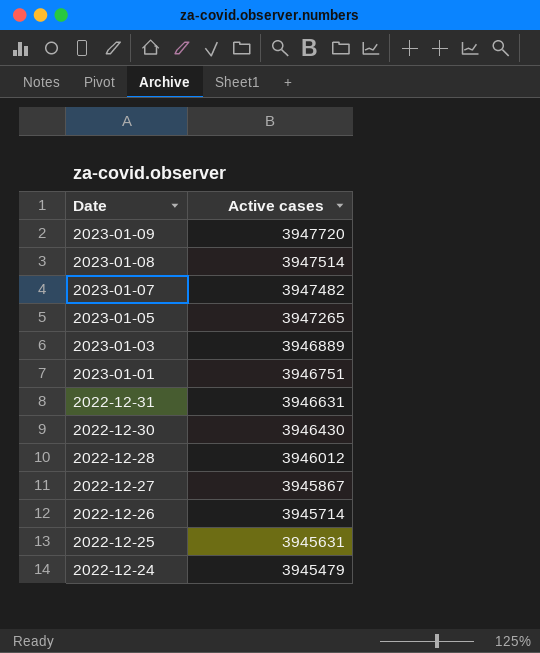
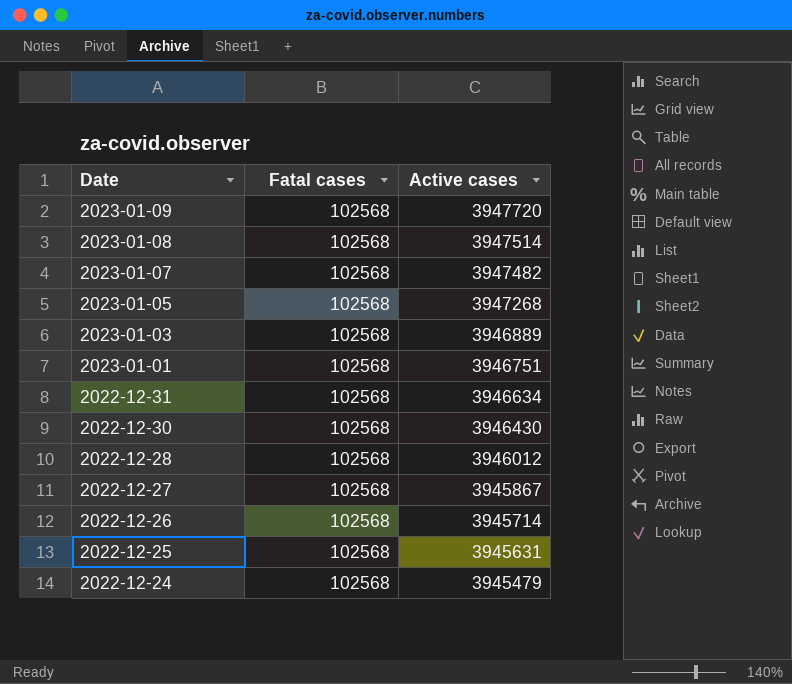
column Fatal cases | position: none -> 2
2023-01-05 | Active cases: 3947265 -> 3947268
2022-12-31 | Active cases: 3946631 -> 3946634

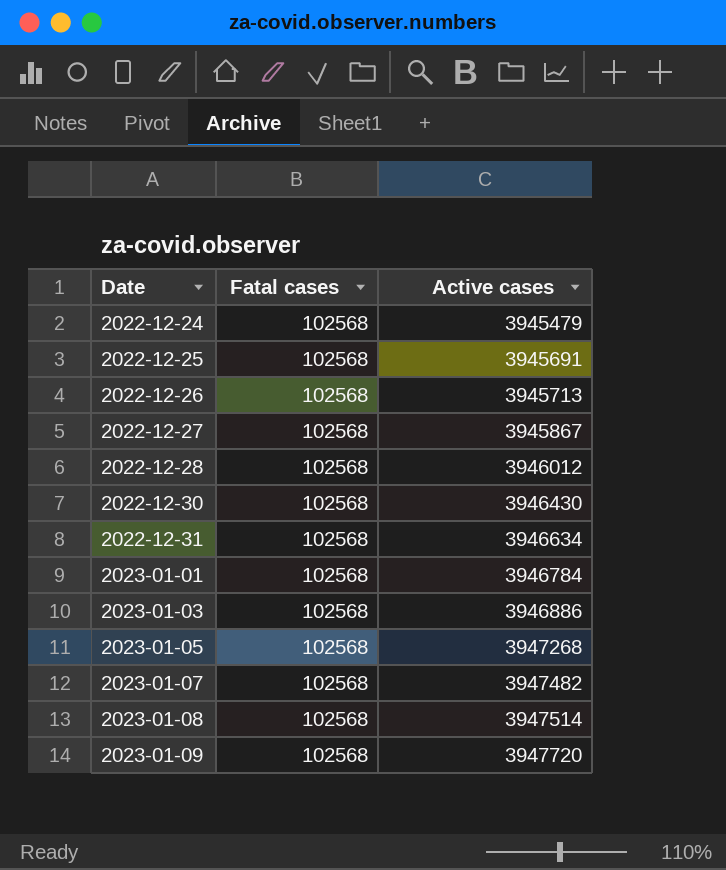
row order: Date descending -> Date ascending
2022-12-25 | Active cases: 3945631 -> 3945691
2022-12-26 | Active cases: 3945714 -> 3945713
2023-01-01 | Active cases: 3946751 -> 3946784
2023-01-03 | Active cases: 3946889 -> 3946886

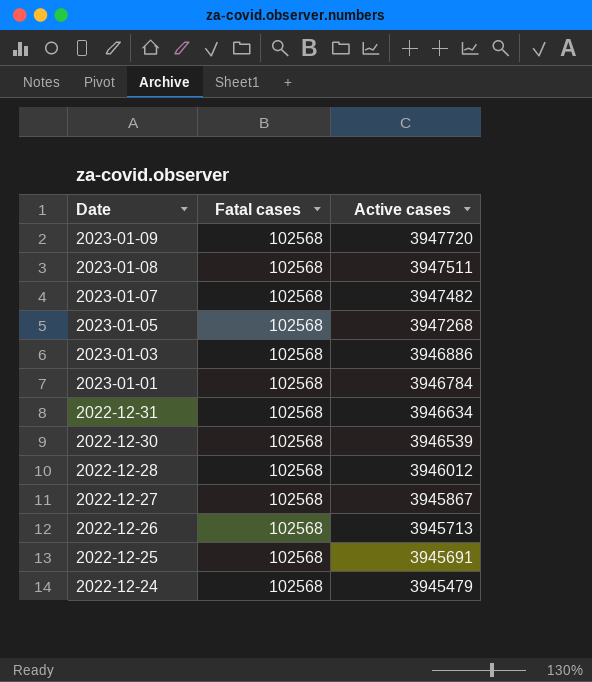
row order: Date ascending -> Date descending
2023-01-08 | Active cases: 3947514 -> 3947511
2022-12-30 | Active cases: 3946430 -> 3946539

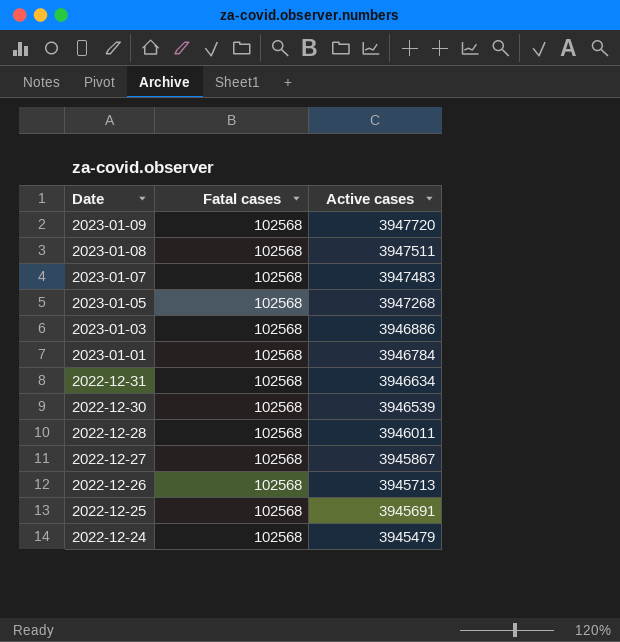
2023-01-07 | Active cases: 3947482 -> 3947483
2022-12-28 | Active cases: 3946012 -> 3946011

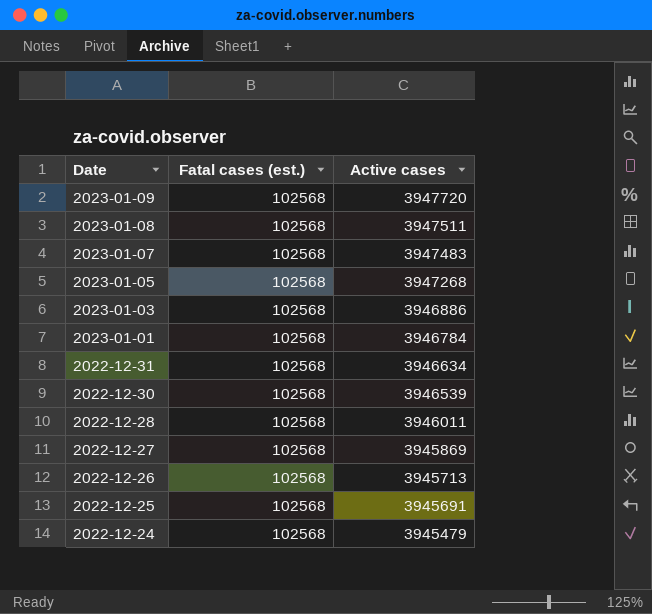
column name: Fatal cases -> Fatal cases (est.)
2022-12-27 | Active cases: 3945867 -> 3945869

